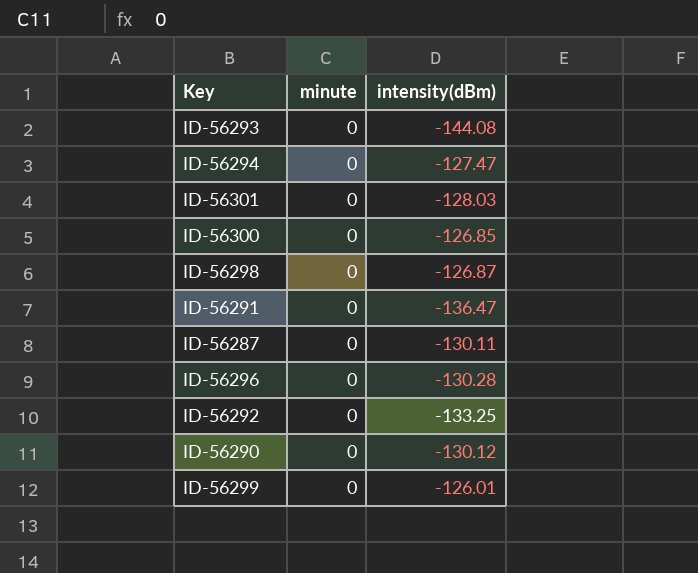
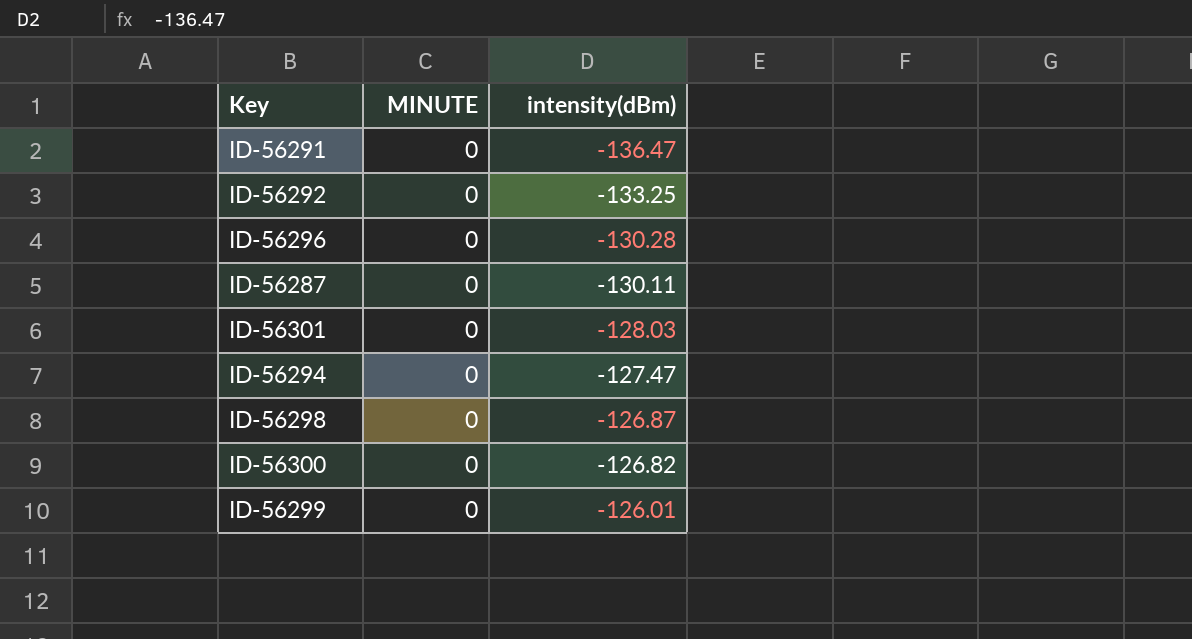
row order: none -> intensity(dBm) ascending
column name: minute -> MINUTE
row ID-56293: 0 | -144.08 -> none
row ID-56290: 0 | -130.12 -> none
ID-56300 | intensity(dBm): -126.85 -> -126.82

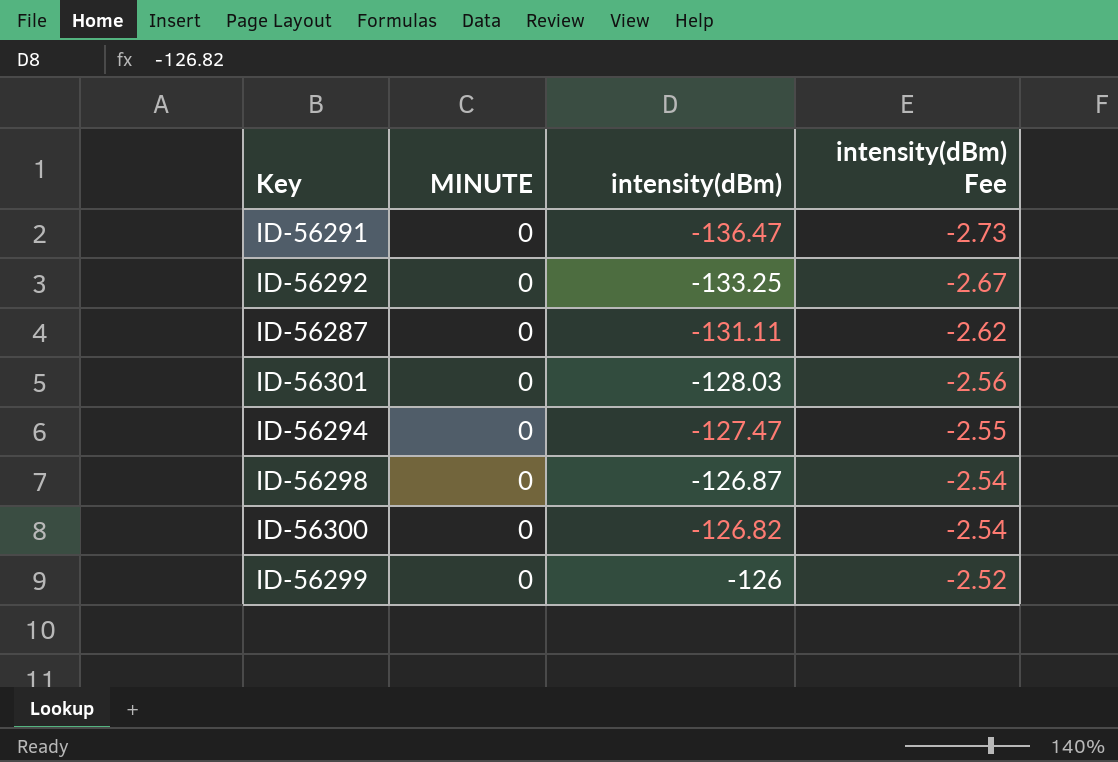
column intensity(dBm) Fee | formula: none -> [intensity(dBm)] * 0.02
row ID-56296: 0 | -130.28 -> none
ID-56287 | intensity(dBm): -130.11 -> -131.11
ID-56299 | intensity(dBm): -126.01 -> -126

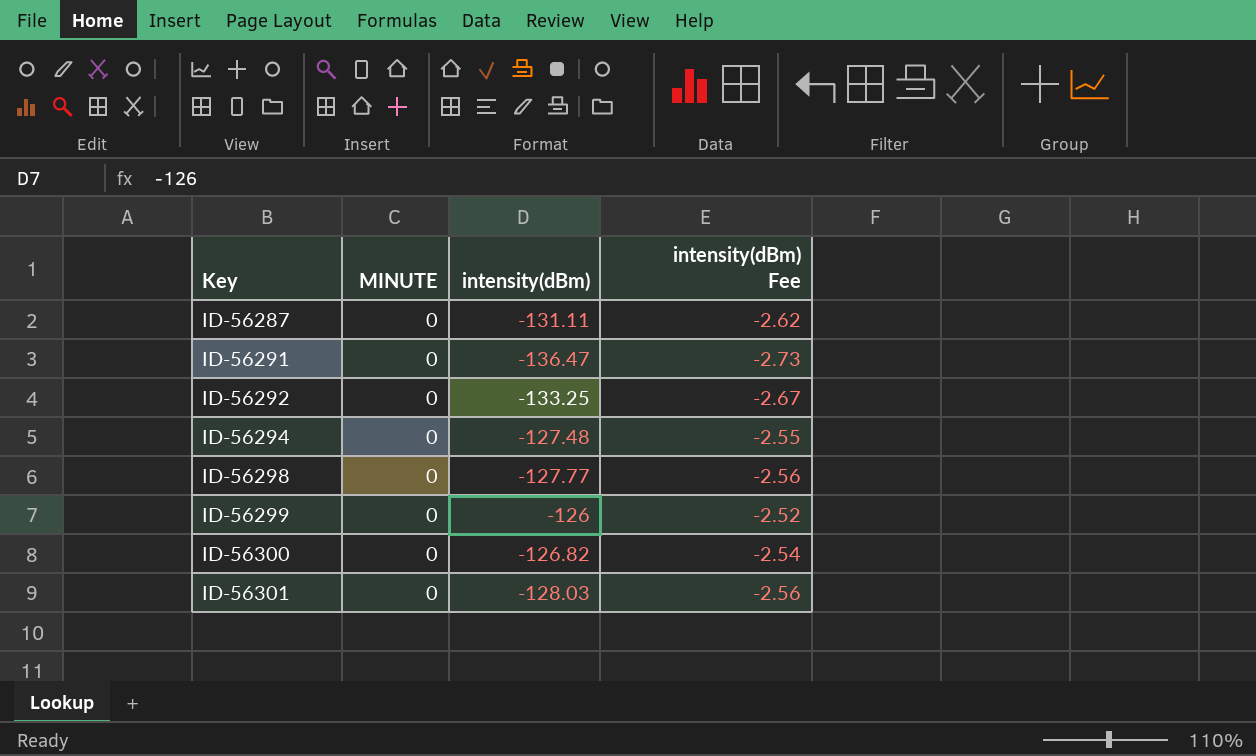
row order: intensity(dBm) ascending -> Key ascending
ID-56294 | intensity(dBm): -127.47 -> -127.48
ID-56298 | intensity(dBm): -126.87 -> -127.77
ID-56298 | intensity(dBm) Fee: -2.54 -> -2.56

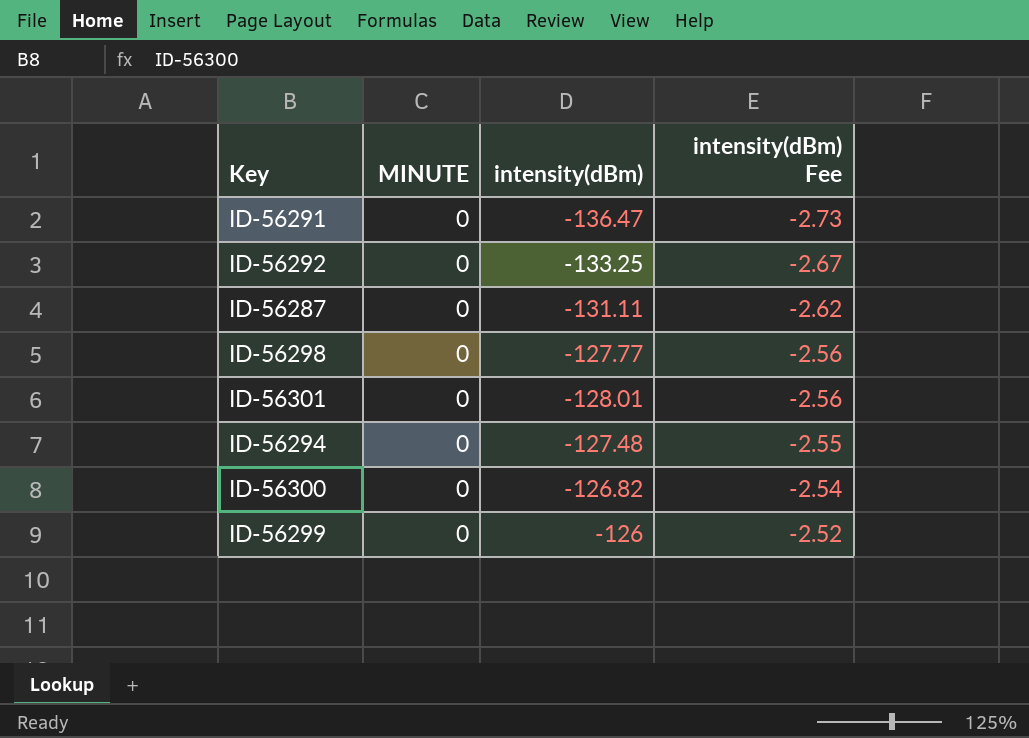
row order: Key ascending -> intensity(dBm) Fee ascending
ID-56301 | intensity(dBm): -128.03 -> -128.01

